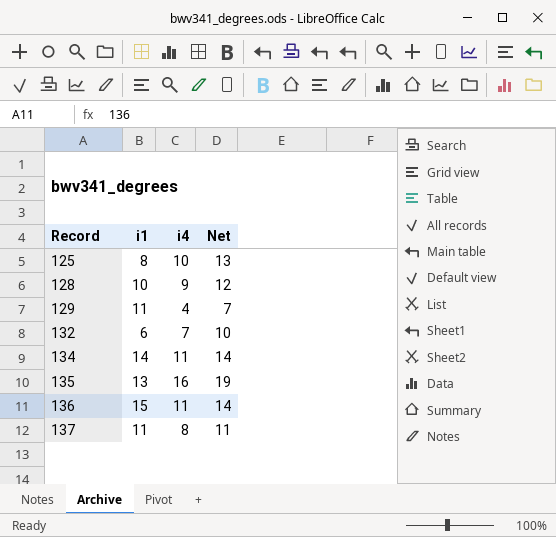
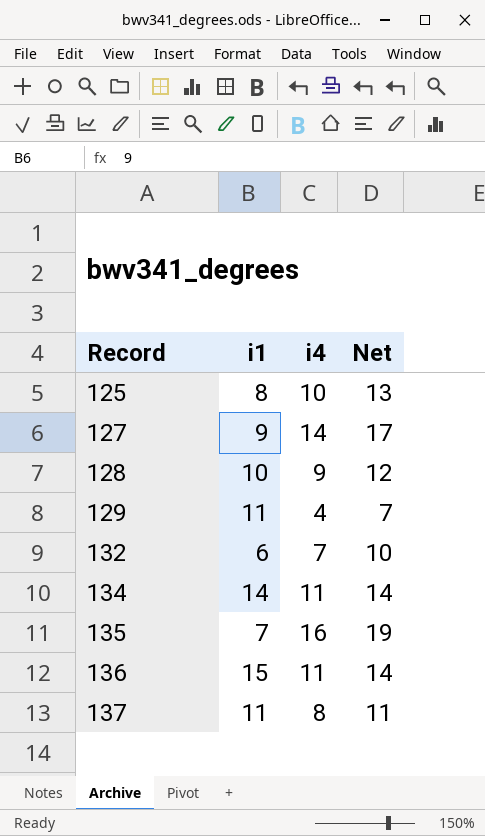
row 127: none -> 9 | 14 | 17
135 | i1: 13 -> 7

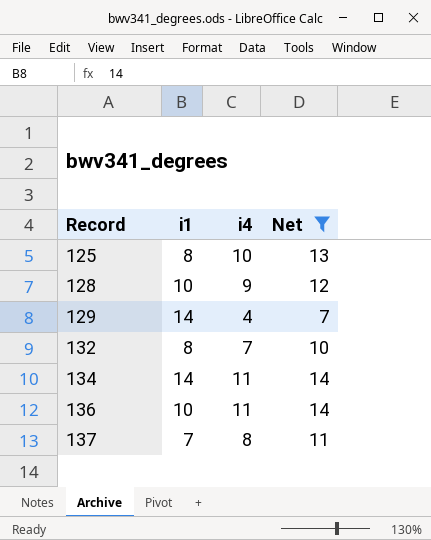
filter: none -> Net <= 14
129 | i1: 11 -> 14
132 | i1: 6 -> 8
136 | i1: 15 -> 10
137 | i1: 11 -> 7

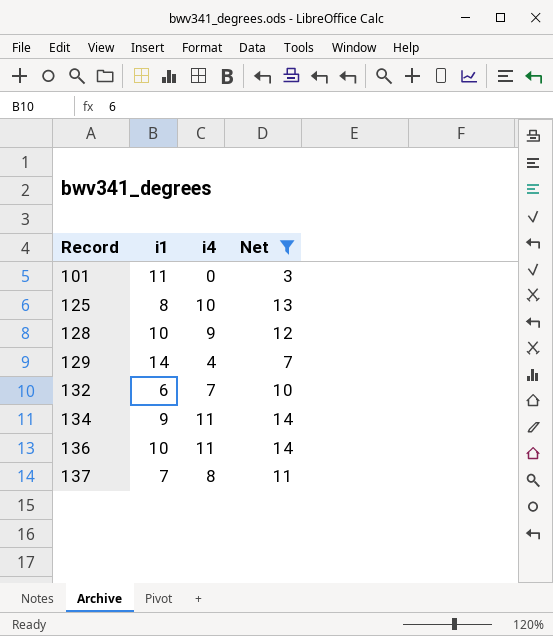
row 101: none -> 11 | 0 | 3
132 | i1: 8 -> 6
134 | i1: 14 -> 9

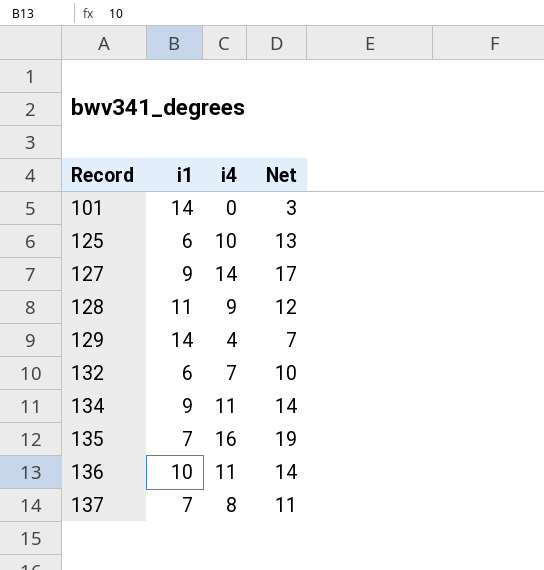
filter: Net <= 14 -> none
101 | i1: 11 -> 14
125 | i1: 8 -> 6
128 | i1: 10 -> 11

